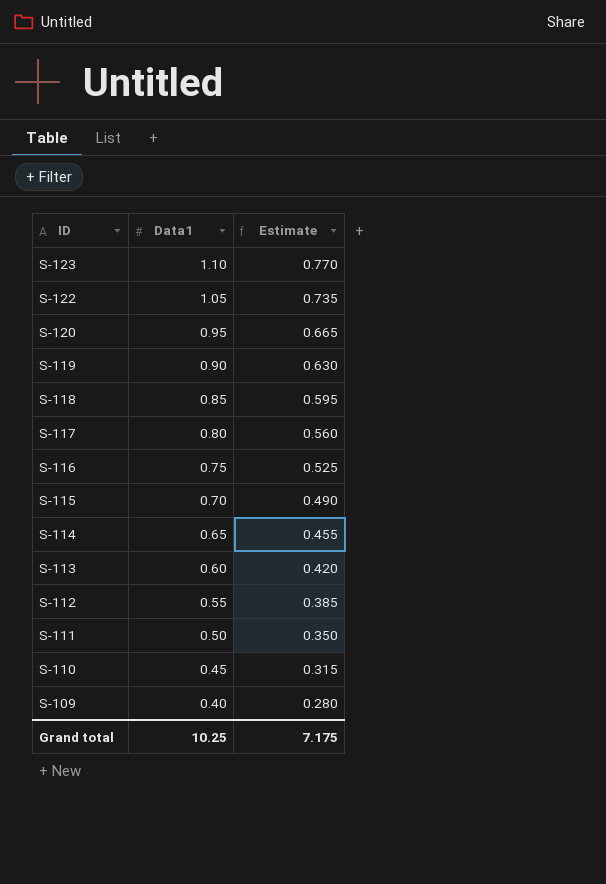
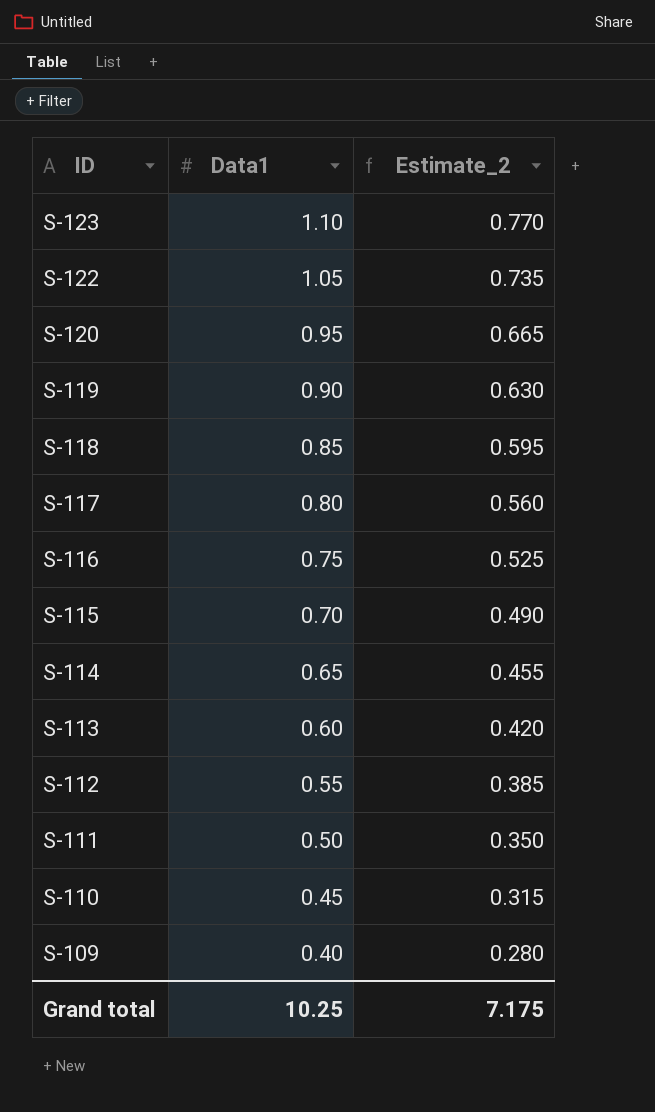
column name: Estimate -> Estimate_2

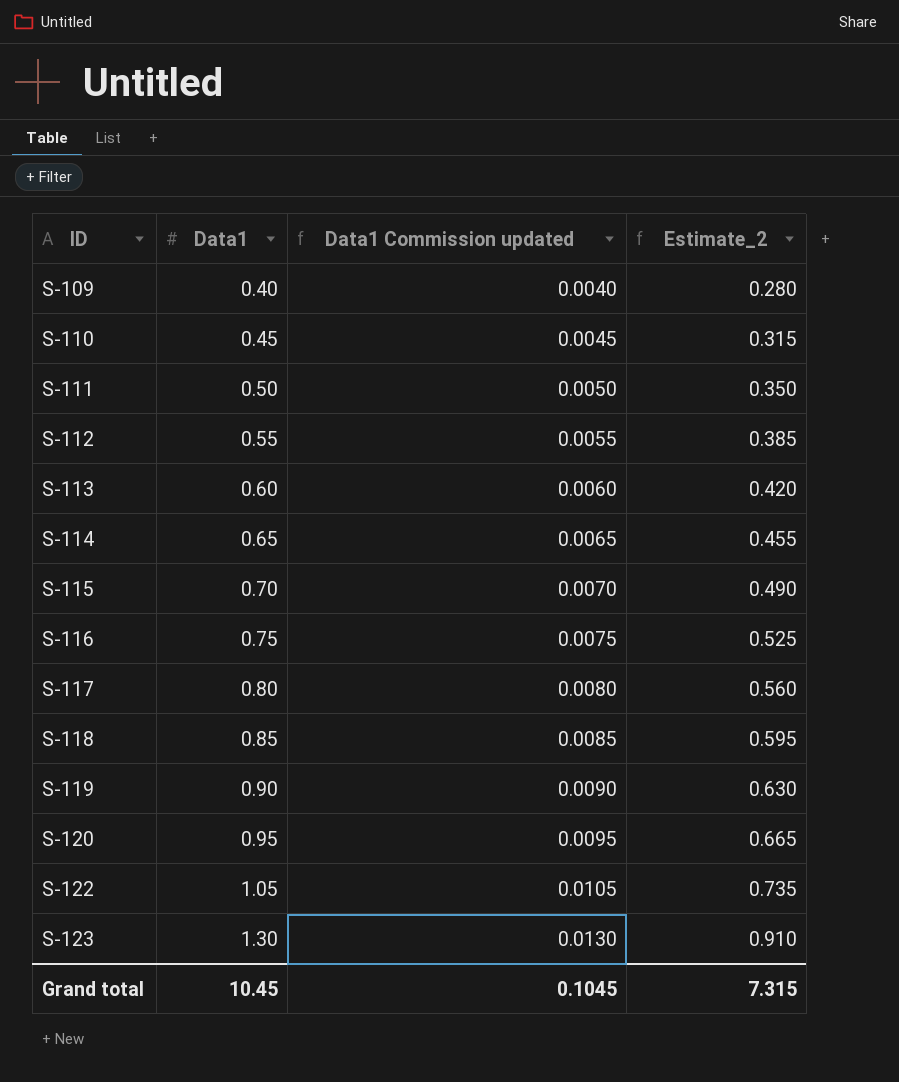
row order: ID descending -> ID ascending
column Data1 Commission updated | formula: none -> [Data1] * 0.01
S-123 | Data1: 1.10 -> 1.30
S-123 | Estimate_2: 0.770 -> 0.910
Grand total | Data1: 10.25 -> 10.45
Grand total | Estimate_2: 7.175 -> 7.315

